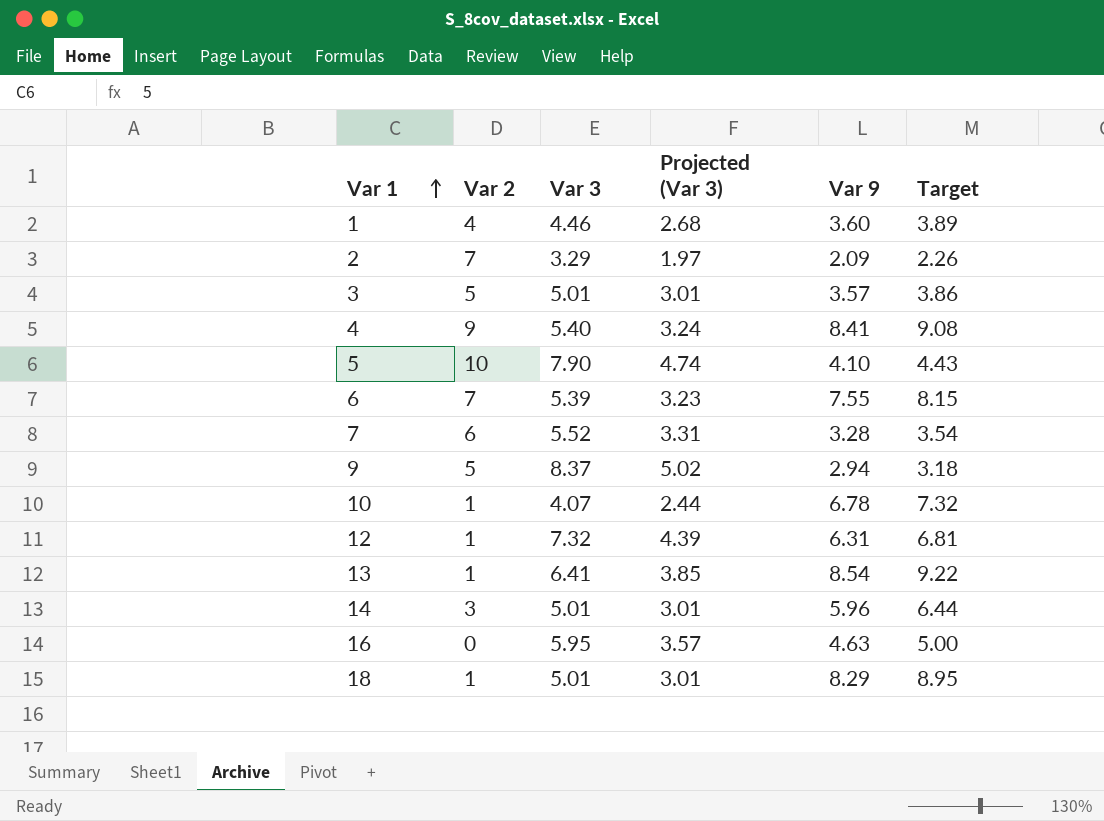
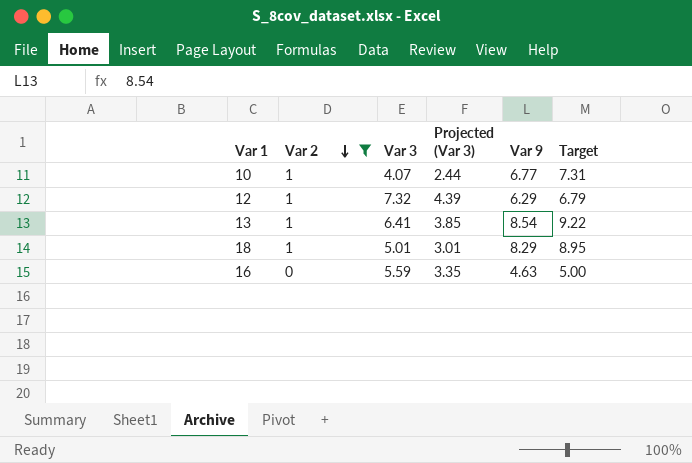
filter: none -> Var 2 <= 1
row order: Var 1 ascending -> Var 2 descending
10 | Var 9: 6.78 -> 6.77
10 | Target: 7.32 -> 7.31
12 | Var 9: 6.31 -> 6.29
12 | Target: 6.81 -> 6.79
16 | Var 3: 5.95 -> 5.59
16 | Projected (Var 3): 3.57 -> 3.35

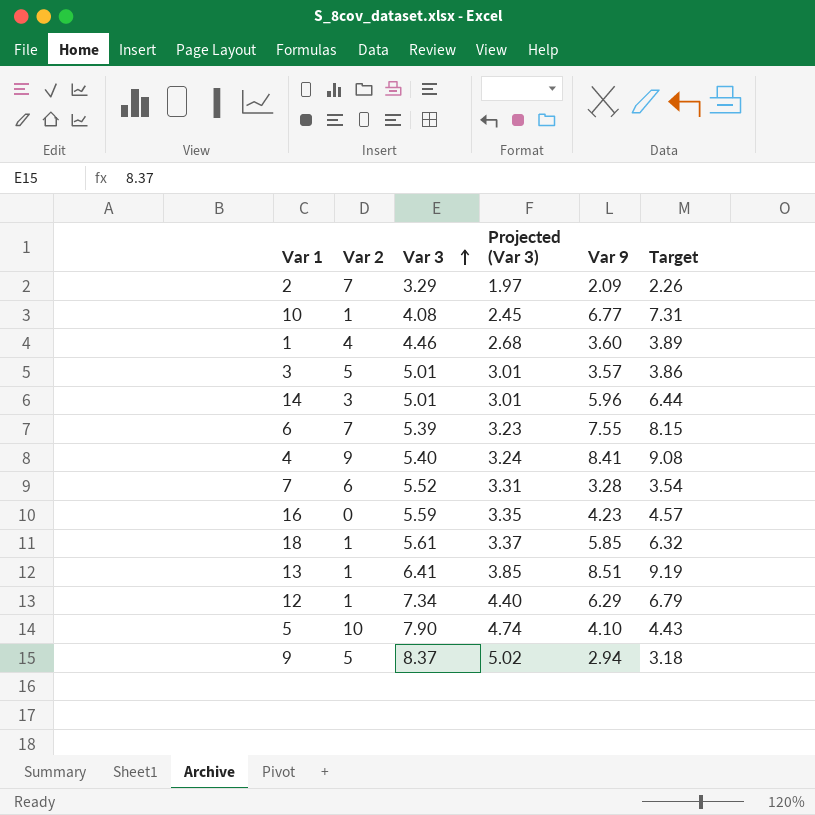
filter: Var 2 <= 1 -> none
row order: Var 2 descending -> Var 3 ascending
10 | Var 3: 4.07 -> 4.08
10 | Projected (Var 3): 2.44 -> 2.45
16 | Var 9: 4.63 -> 4.23
16 | Target: 5.00 -> 4.57
18 | Var 3: 5.01 -> 5.61
18 | Projected (Var 3): 3.01 -> 3.37
18 | Var 9: 8.29 -> 5.85
18 | Target: 8.95 -> 6.32
13 | Var 9: 8.54 -> 8.51
13 | Target: 9.22 -> 9.19
12 | Var 3: 7.32 -> 7.34
12 | Projected (Var 3): 4.39 -> 4.40

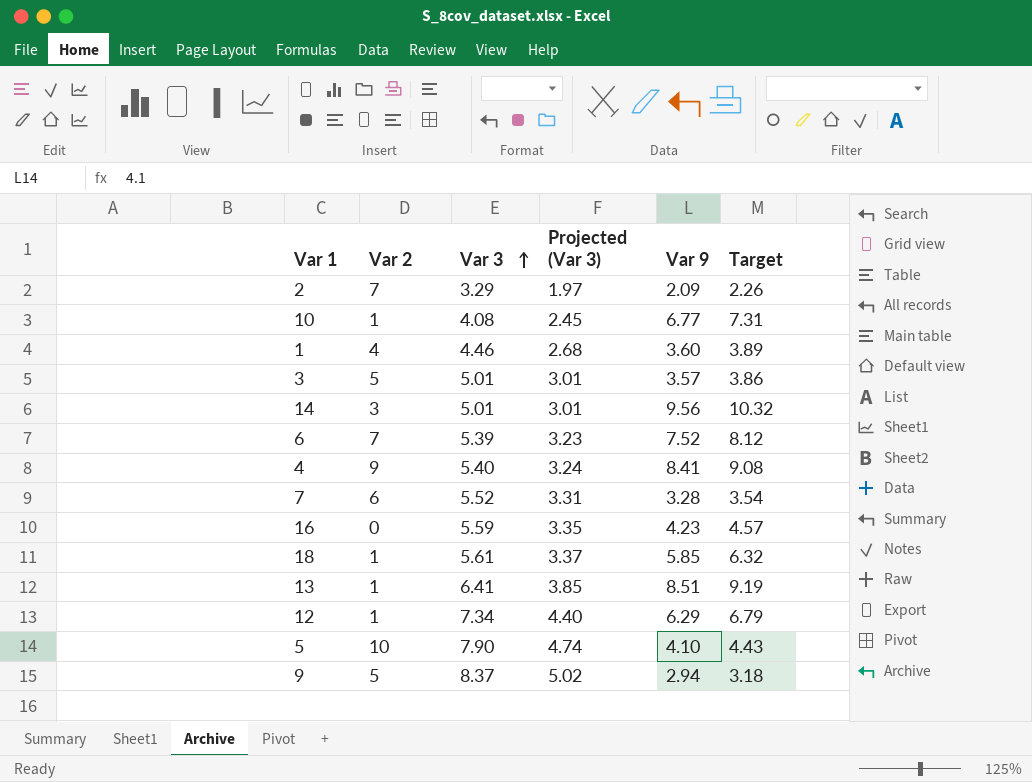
14 | Var 9: 5.96 -> 9.56
14 | Target: 6.44 -> 10.32
6 | Var 9: 7.55 -> 7.52
6 | Target: 8.15 -> 8.12

